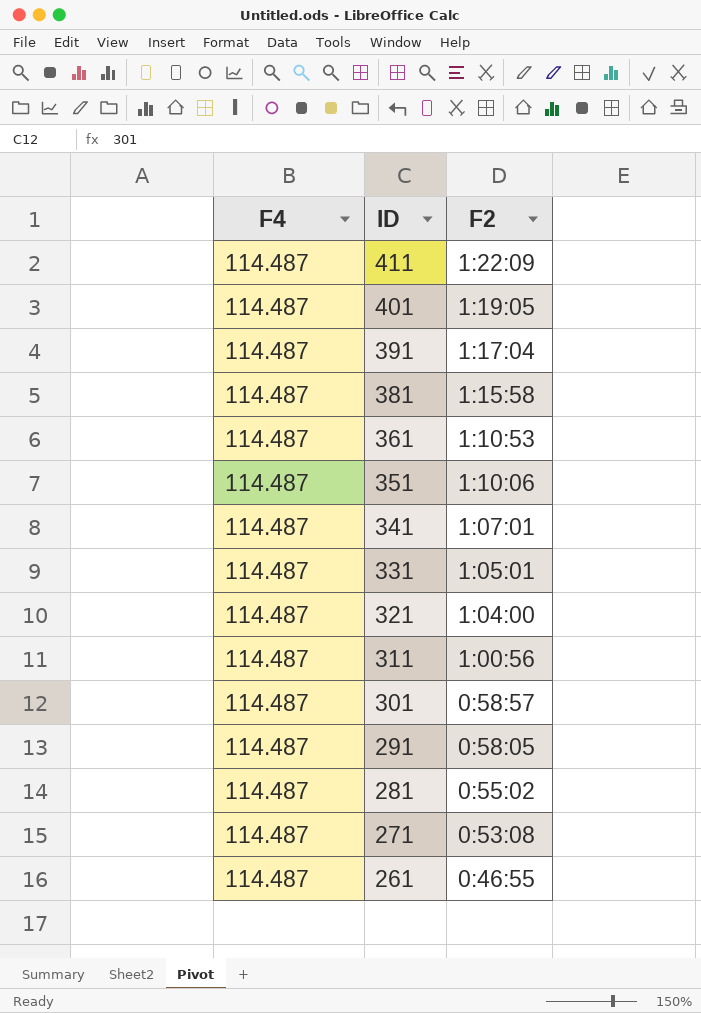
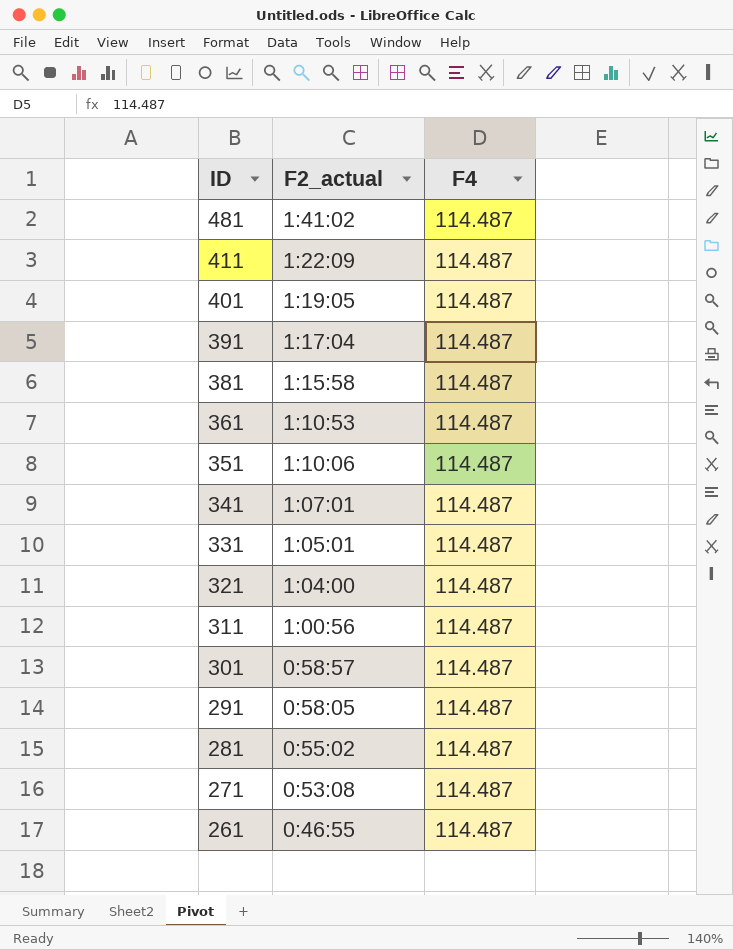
column name: F2 -> F2_actual
column F4 | position: 1 -> 3
row 481: none -> 1:41:02 | 114.487

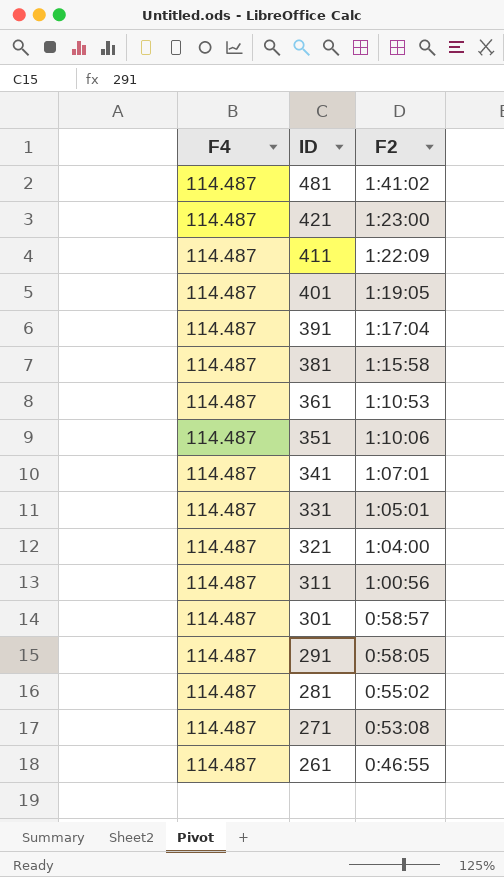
column F4 | position: 3 -> 1
column name: F2_actual -> F2
row 421: none -> 114.487 | 1:23:00

